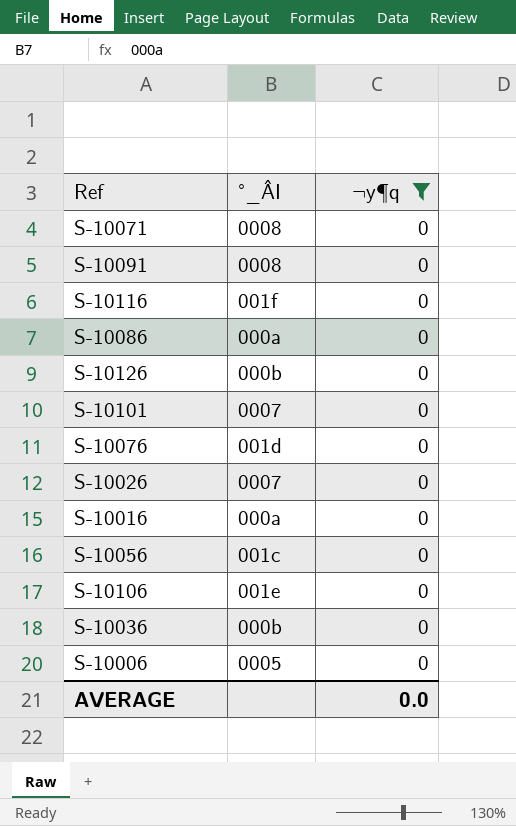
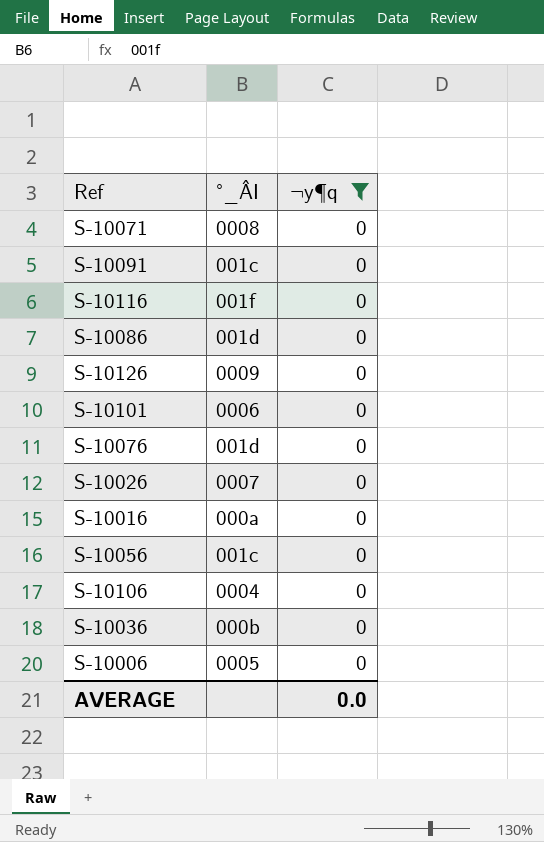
S-10091 | °_ÂI: 0008 -> 001c
S-10086 | °_ÂI: 000a -> 001d
S-10126 | °_ÂI: 000b -> 0009
S-10101 | °_ÂI: 0007 -> 0006
S-10106 | °_ÂI: 001e -> 0004

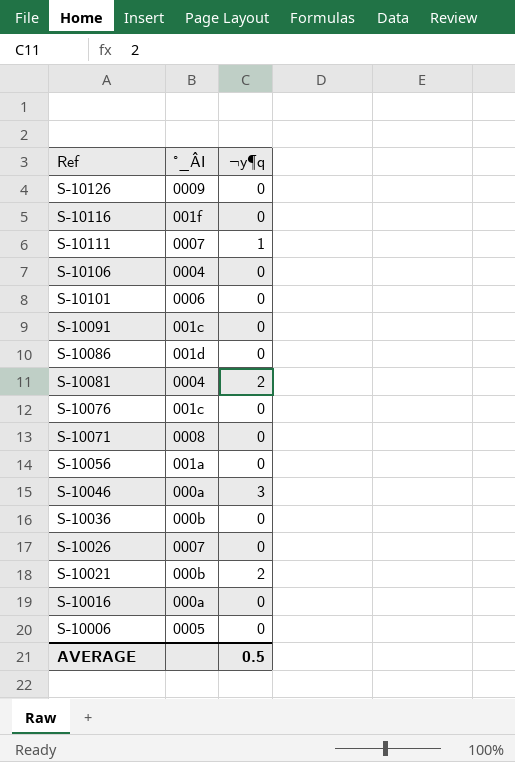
filter: ¬y¶q = 0 -> none
row order: none -> Ref descending
S-10076 | °_ÂI: 001d -> 001c
S-10056 | °_ÂI: 001c -> 001a
AVERAGE | ¬y¶q: 0.0 -> 0.5

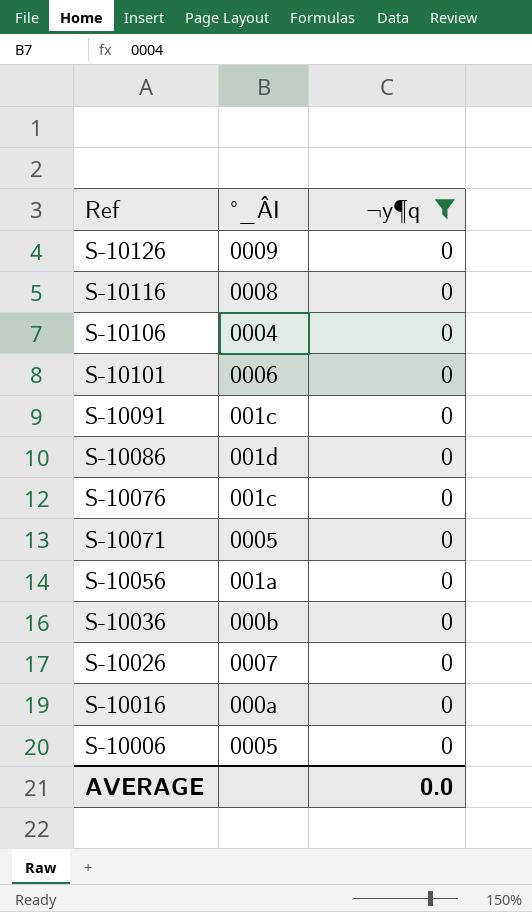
filter: none -> ¬y¶q = 0
S-10116 | °_ÂI: 001f -> 0008
S-10071 | °_ÂI: 0008 -> 0005
AVERAGE | ¬y¶q: 0.5 -> 0.0

